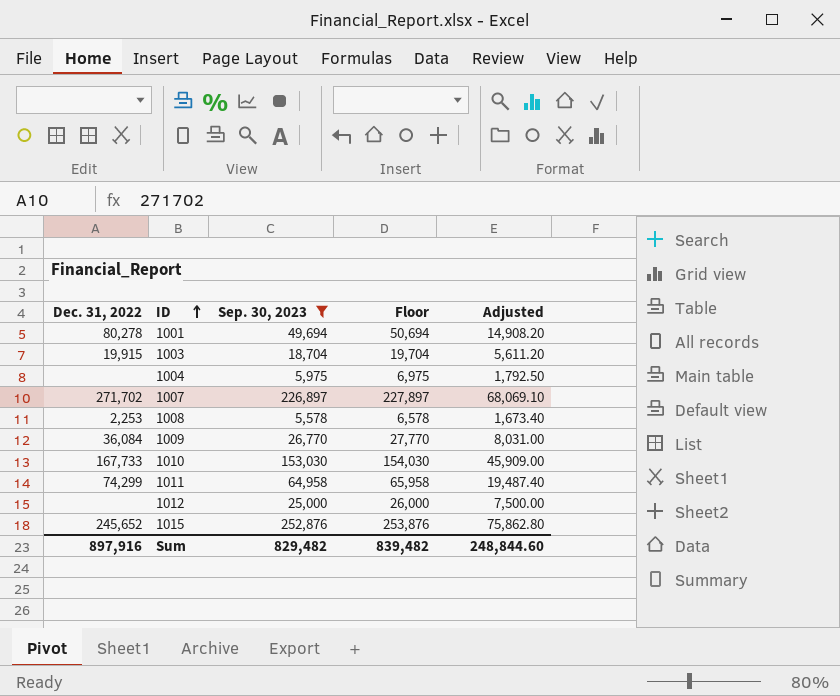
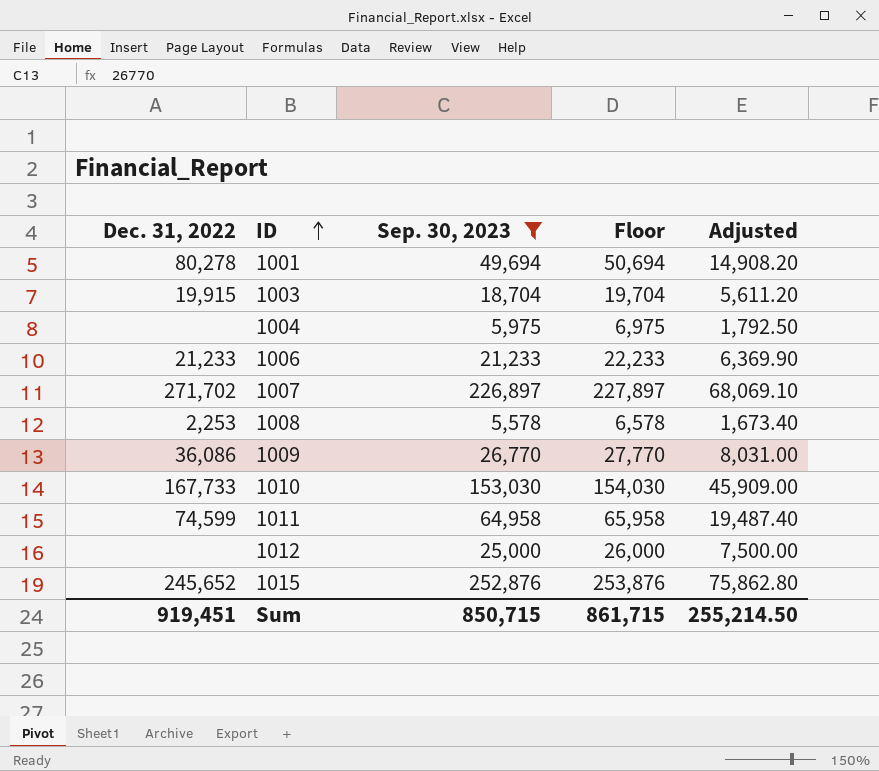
row 1006: none -> 21,233 | 21,233 | 22,233 | 6,369.90
1009 | Dec. 31, 2022: 36,084 -> 36,086
1011 | Dec. 31, 2022: 74,299 -> 74,599
Sum | Dec. 31, 2022: 897,916 -> 919,451
Sum | Sep. 30, 2023: 829,482 -> 850,715
Sum | Floor: 839,482 -> 861,715
Sum | Adjusted: 248,844.60 -> 255,214.50

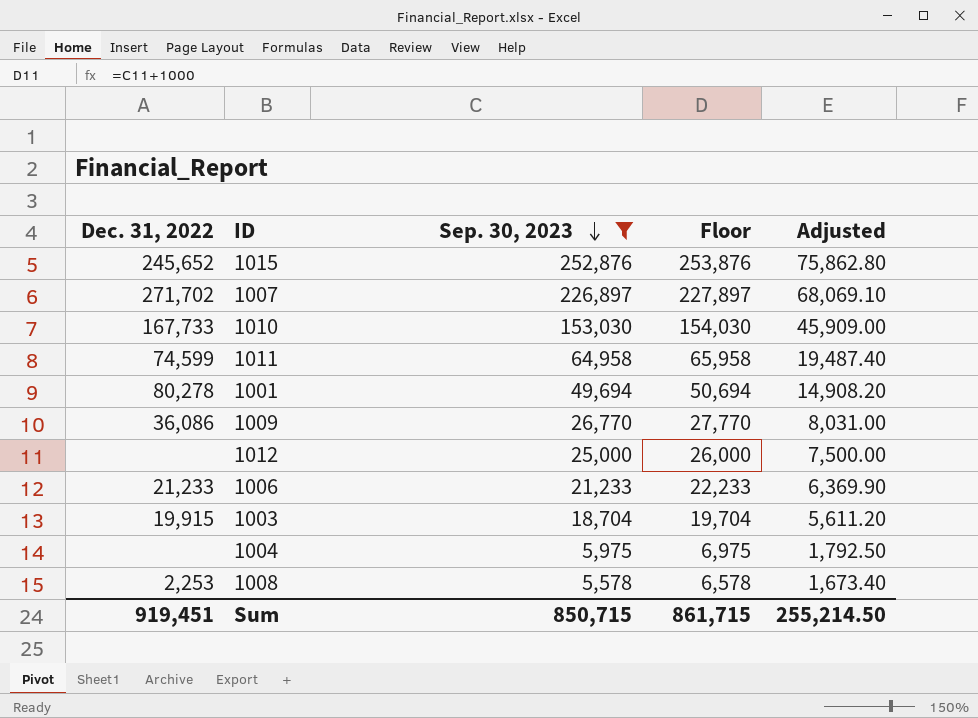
row order: ID ascending -> Sep. 30, 2023 descending

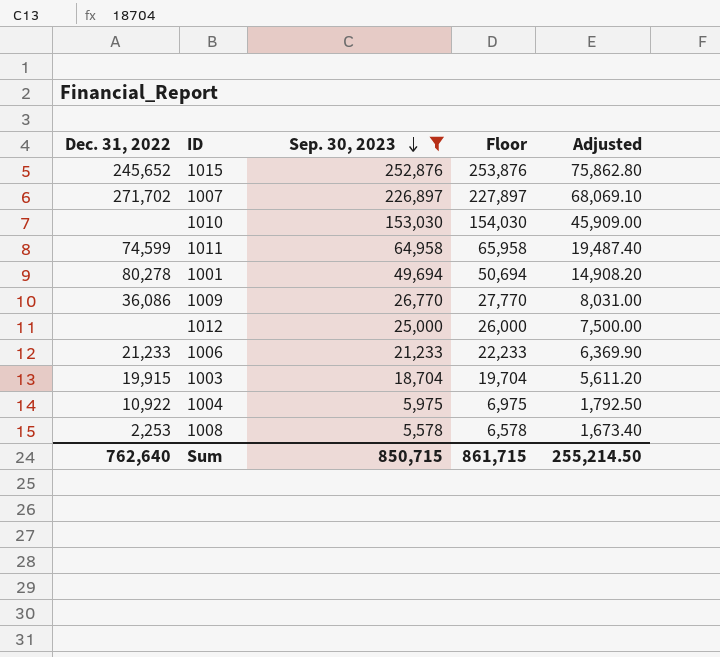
1010 | Dec. 31, 2022: 167,733 -> none
1004 | Dec. 31, 2022: none -> 10,922
Sum | Dec. 31, 2022: 919,451 -> 762,640

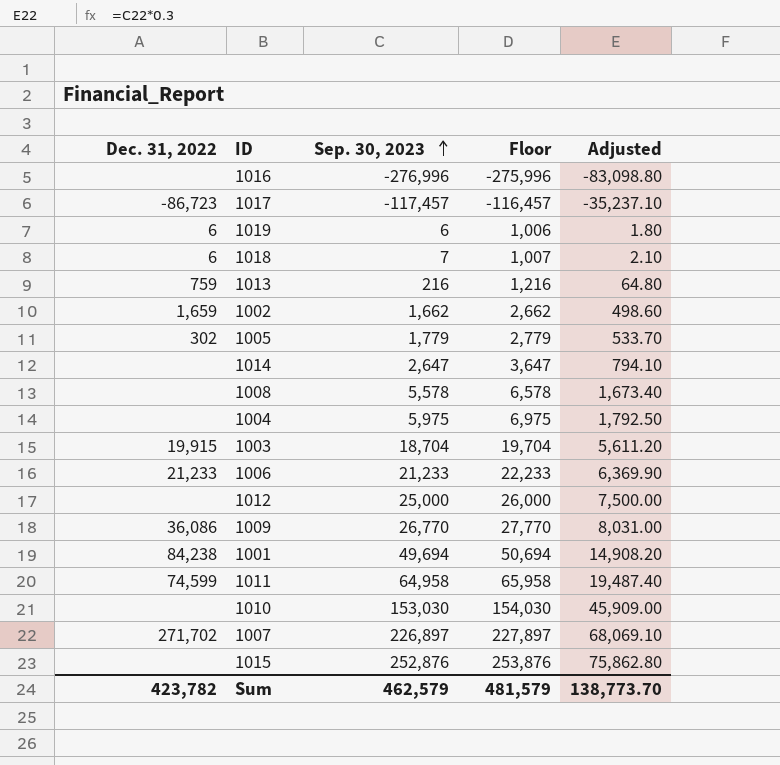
filter: Sep. 30, 2023 >= 5,578 -> none
row order: Sep. 30, 2023 descending -> Sep. 30, 2023 ascending
1008 | Dec. 31, 2022: 2,253 -> none
1004 | Dec. 31, 2022: 10,922 -> none
1001 | Dec. 31, 2022: 80,278 -> 84,238
1015 | Dec. 31, 2022: 245,652 -> none
Sum | Dec. 31, 2022: 762,640 -> 423,782
Sum | Sep. 30, 2023: 850,715 -> 462,579
Sum | Floor: 861,715 -> 481,579
Sum | Adjusted: 255,214.50 -> 138,773.70

